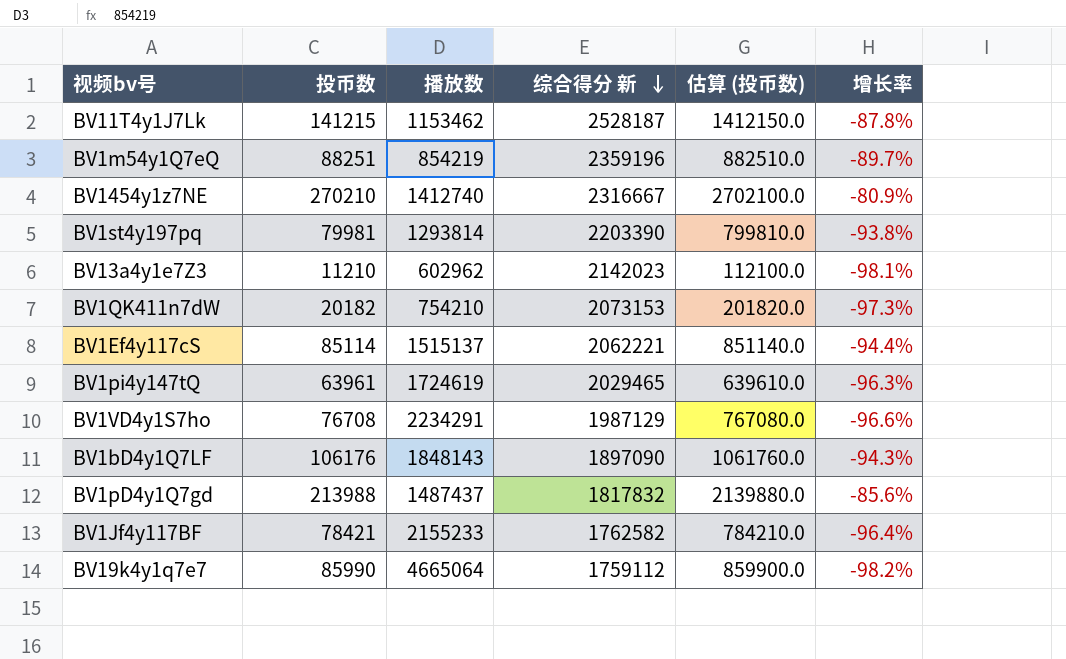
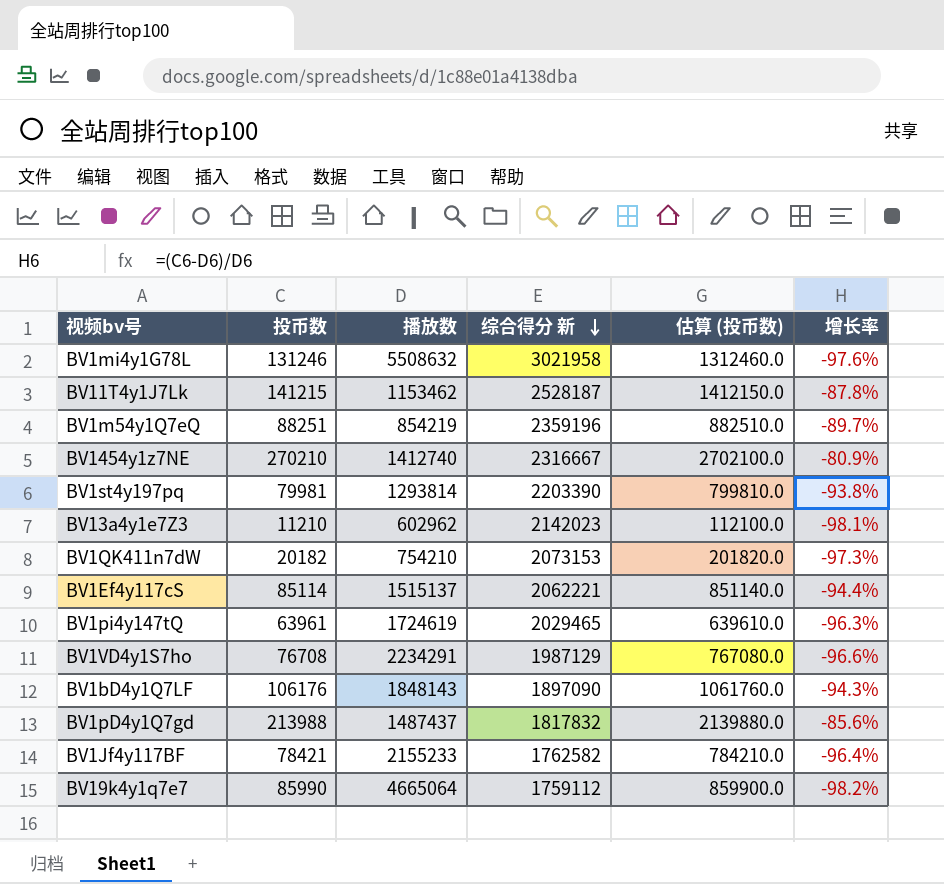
row BV1mi4y1G78L: none -> 131246 | 5508632 | 3021958 | 1312460.0 | -97.6%

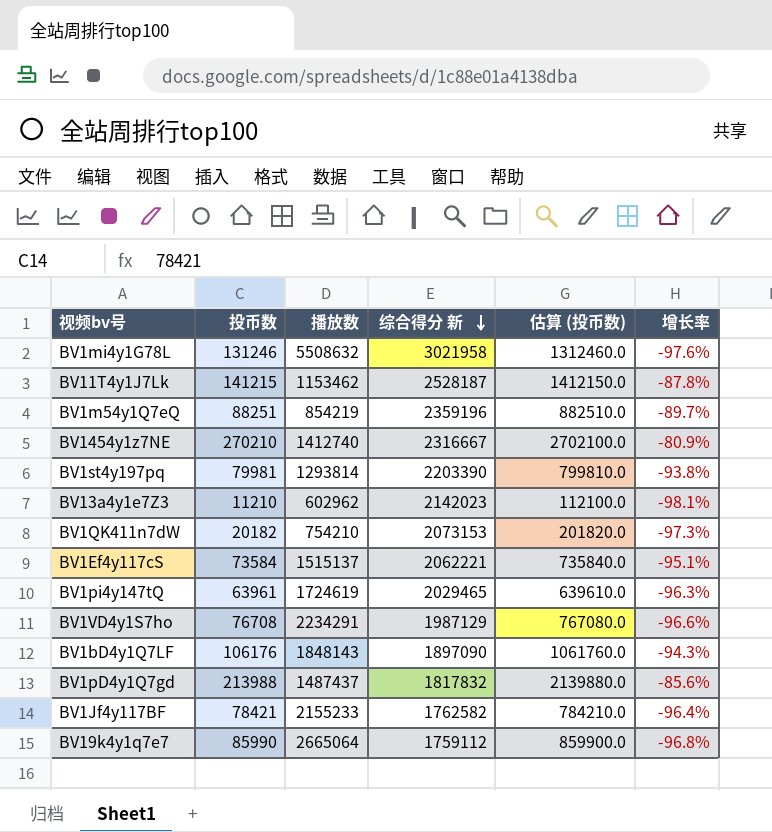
BV1Ef4y117cS | 投币数: 85114 -> 73584
BV1Ef4y117cS | 估算 (投币数): 851140.0 -> 735840.0
BV1Ef4y117cS | 增长率: -94.4% -> -95.1%
BV19k4y1q7e7 | 播放数: 4665064 -> 2665064
BV19k4y1q7e7 | 增长率: -98.2% -> -96.8%

